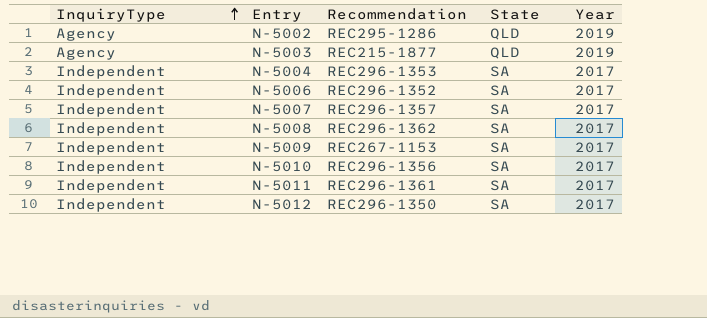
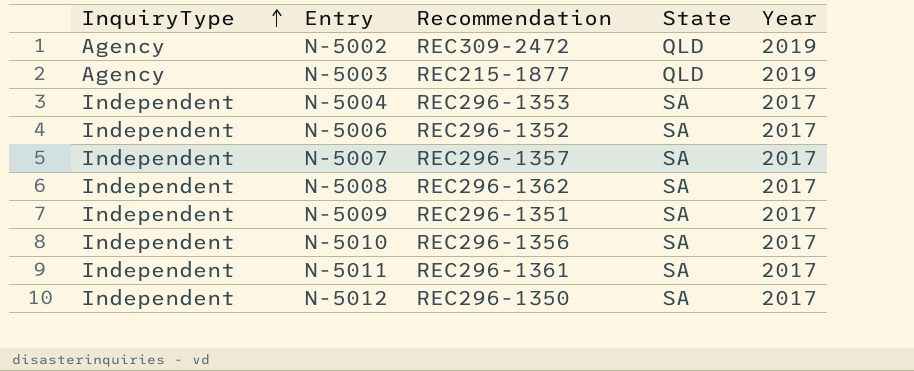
N-5002 | Recommendation: REC295-1286 -> REC309-2472
N-5009 | Recommendation: REC267-1153 -> REC296-1351

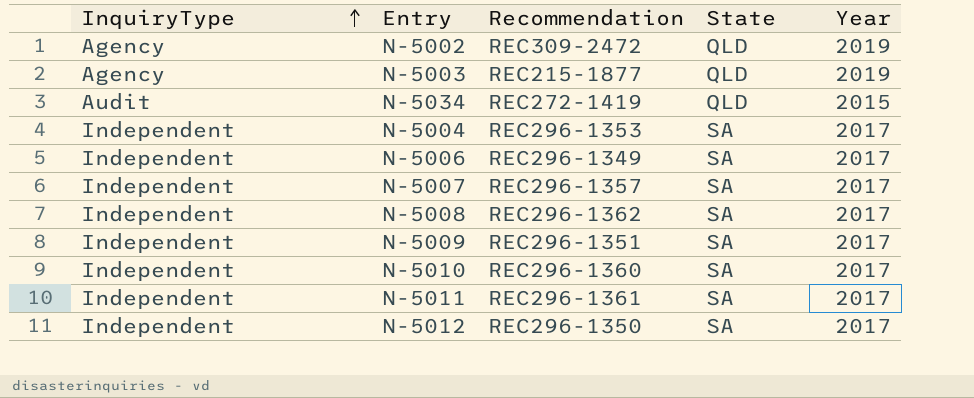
row N-5034: none -> Audit | REC272-1419 | QLD | 2015
N-5006 | Recommendation: REC296-1352 -> REC296-1349
N-5010 | Recommendation: REC296-1356 -> REC296-1360

